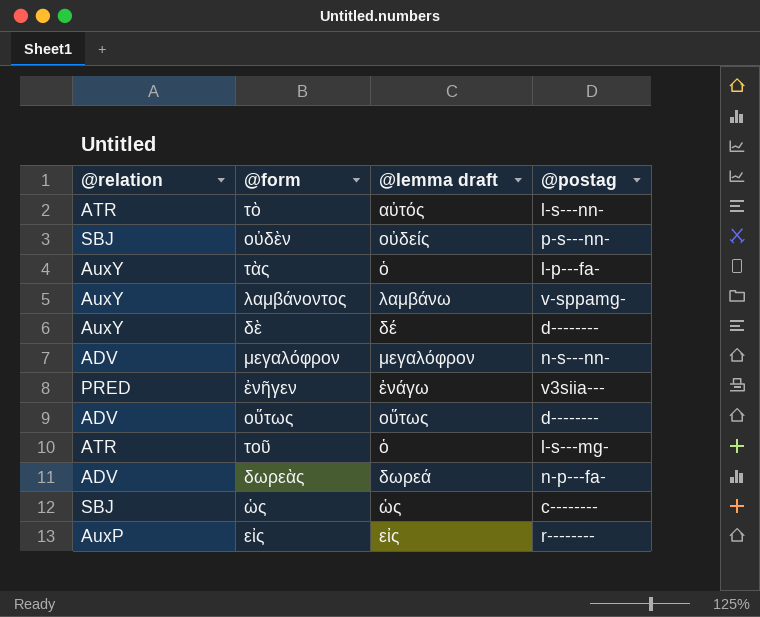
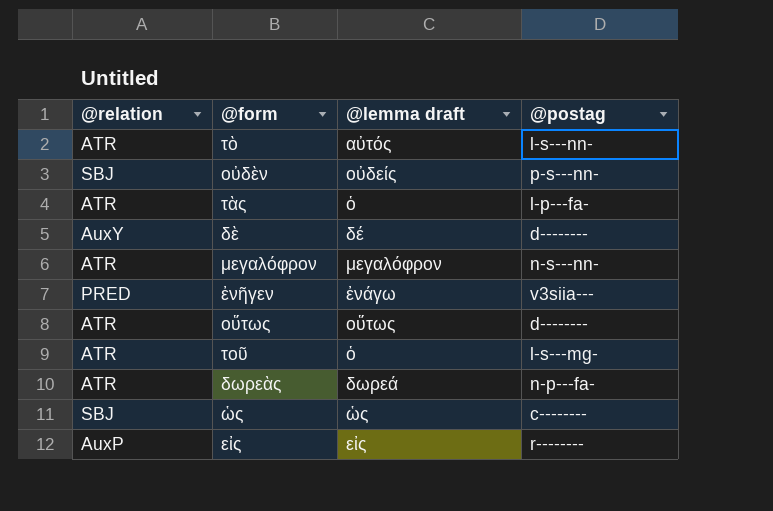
row λαμβάνοντος: AuxY | λαμβάνω | v-sppamg- -> none
τὰς | @relation: AuxY -> ATR
μεγαλόφρον | @relation: ADV -> ATR
οὕτως | @relation: ADV -> ATR
δωρεὰς | @relation: ADV -> ATR

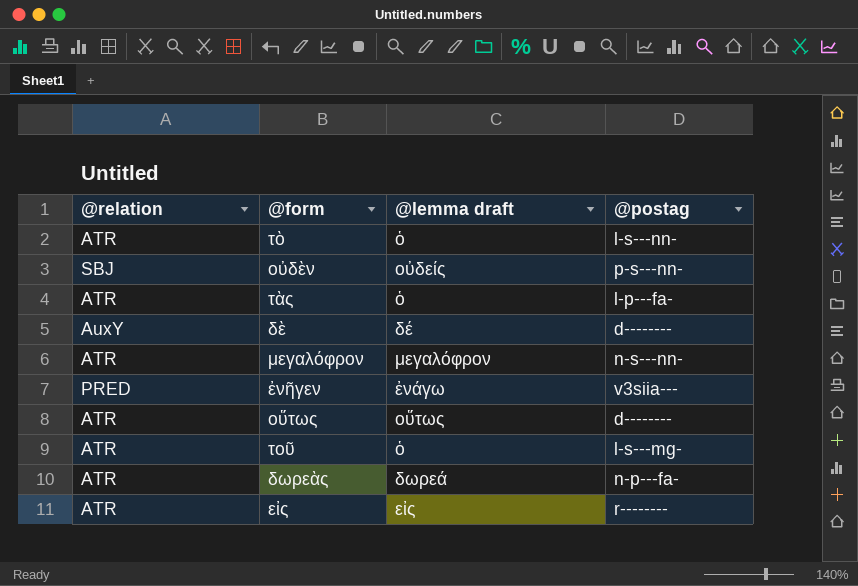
row ὡς: SBJ | ὡς | c-------- -> none
τὸ | @lemma draft: αὐτός -> ὁ
εἰς | @relation: AuxP -> ATR

